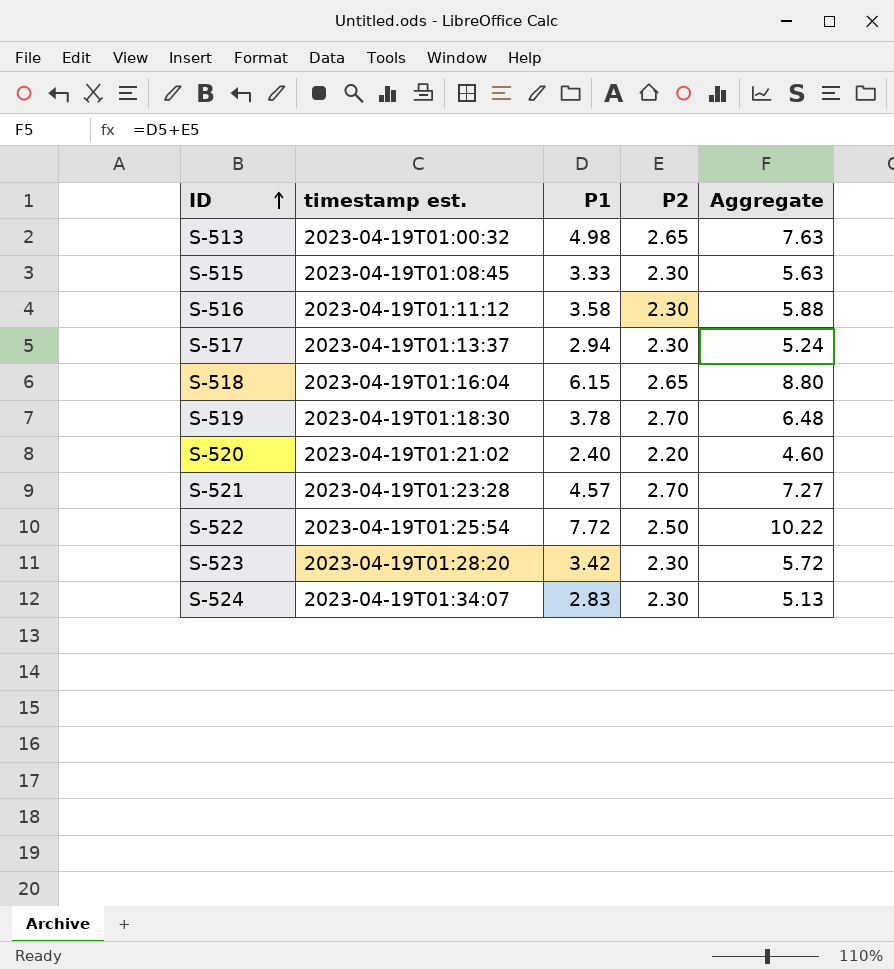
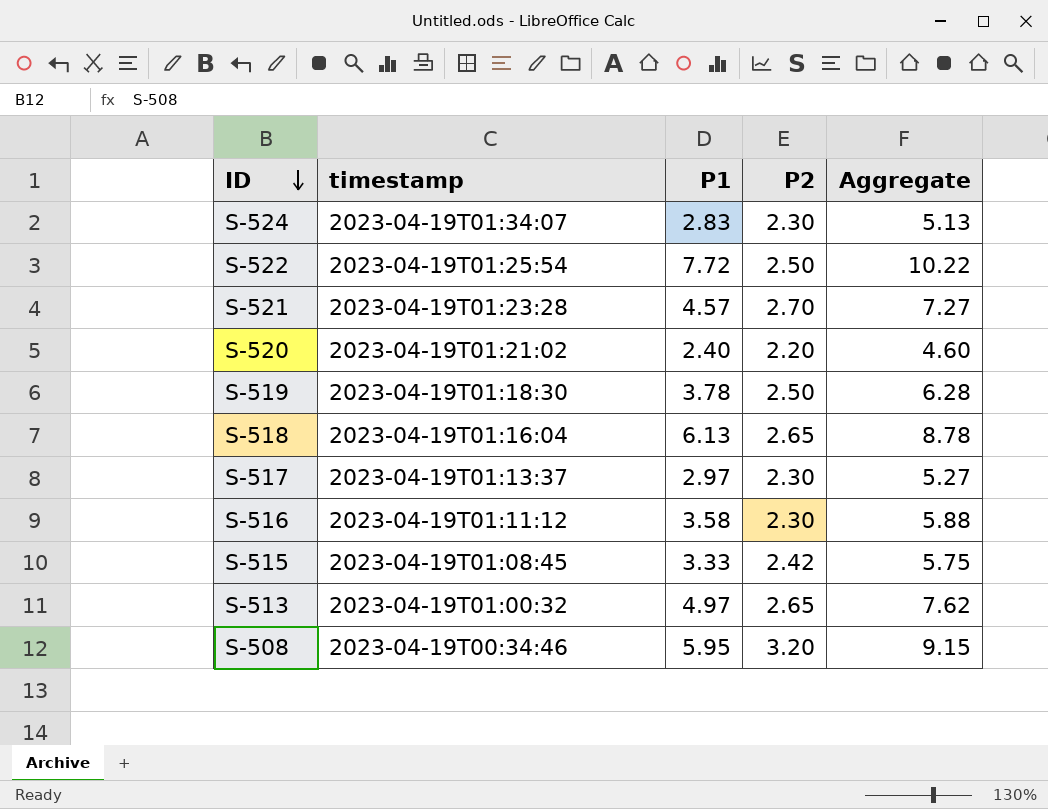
row order: ID ascending -> ID descending
column name: timestamp est. -> timestamp
row S-523: 2023-04-19T01:28:20 | 3.42 | 2.30 | 5.72 -> none
S-519 | P2: 2.70 -> 2.50
S-519 | Aggregate: 6.48 -> 6.28
S-518 | P1: 6.15 -> 6.13
S-518 | Aggregate: 8.80 -> 8.78
S-517 | P1: 2.94 -> 2.97
S-517 | Aggregate: 5.24 -> 5.27
S-515 | P2: 2.30 -> 2.42
S-515 | Aggregate: 5.63 -> 5.75
S-513 | P1: 4.98 -> 4.97
S-513 | Aggregate: 7.63 -> 7.62
row S-508: none -> 2023-04-19T00:34:46 | 5.95 | 3.20 | 9.15

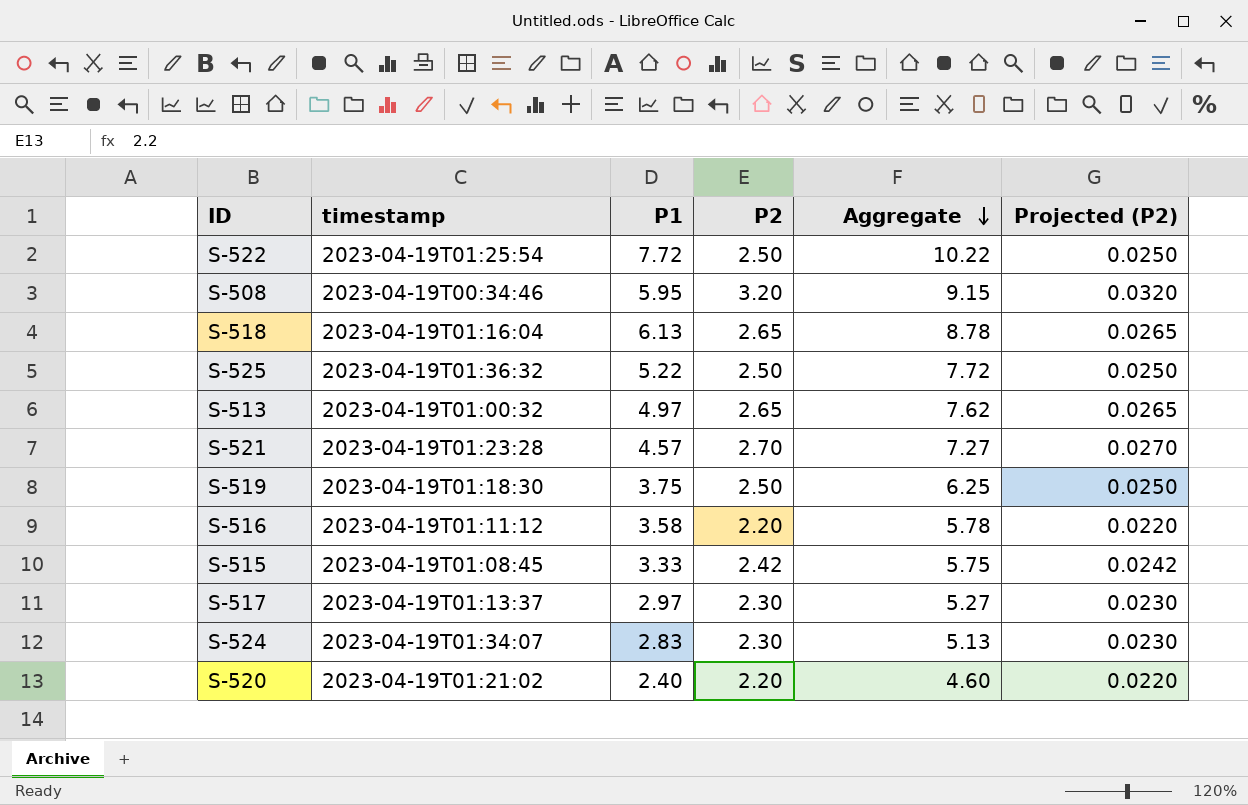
row order: ID descending -> Aggregate descending
column Projected (P2) | formula: none -> [P2] * 0.01
row S-525: none -> 2023-04-19T01:36:32 | 5.22 | 2.50 | 7.72 | 0.0250
S-519 | P1: 3.78 -> 3.75
S-519 | Aggregate: 6.28 -> 6.25
S-516 | P2: 2.30 -> 2.20
S-516 | Aggregate: 5.88 -> 5.78

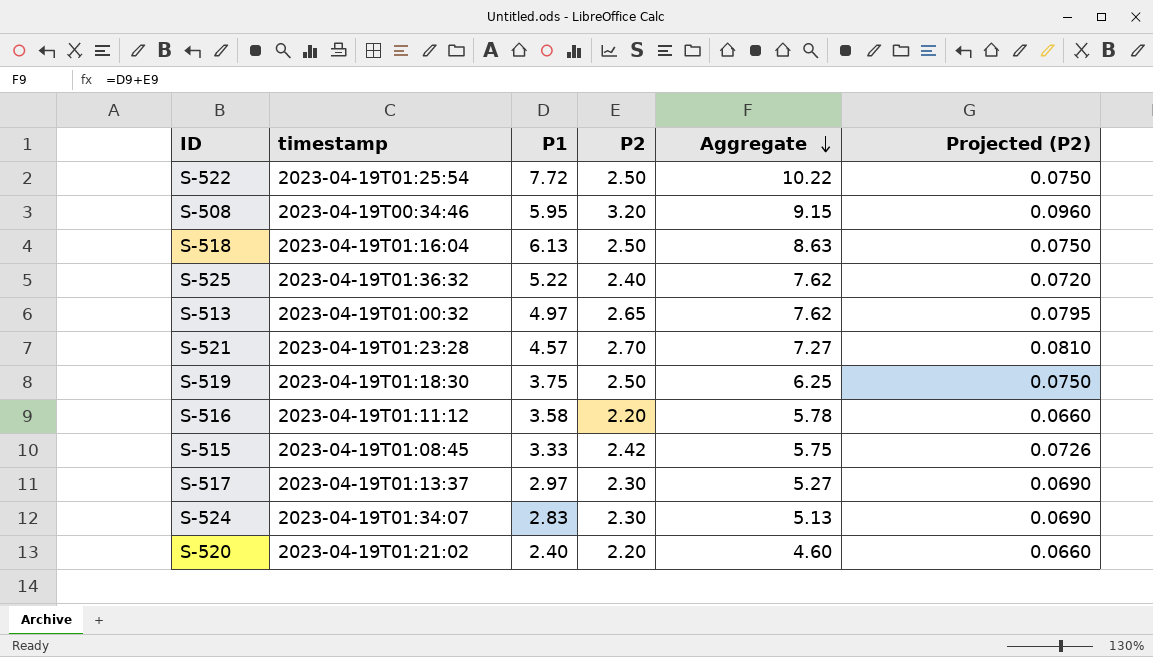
column Projected (P2) | formula: [P2] * 0.01 -> [P2] * 0.03
S-518 | P2: 2.65 -> 2.50
S-518 | Aggregate: 8.78 -> 8.63
S-525 | P2: 2.50 -> 2.40
S-525 | Aggregate: 7.72 -> 7.62

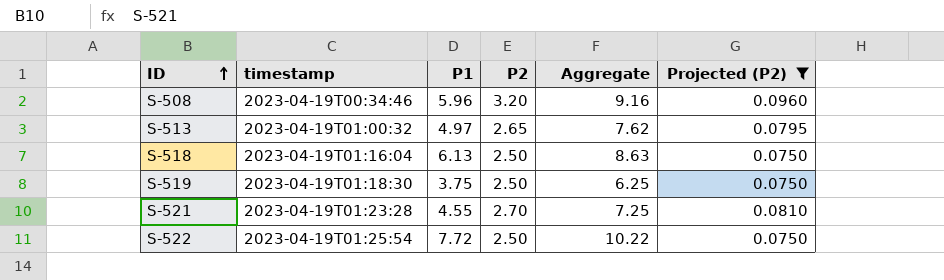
filter: none -> Projected (P2) >= 0.0750
row order: Aggregate descending -> ID ascending
S-508 | P1: 5.95 -> 5.96
S-508 | Aggregate: 9.15 -> 9.16
S-521 | P1: 4.57 -> 4.55
S-521 | Aggregate: 7.27 -> 7.25

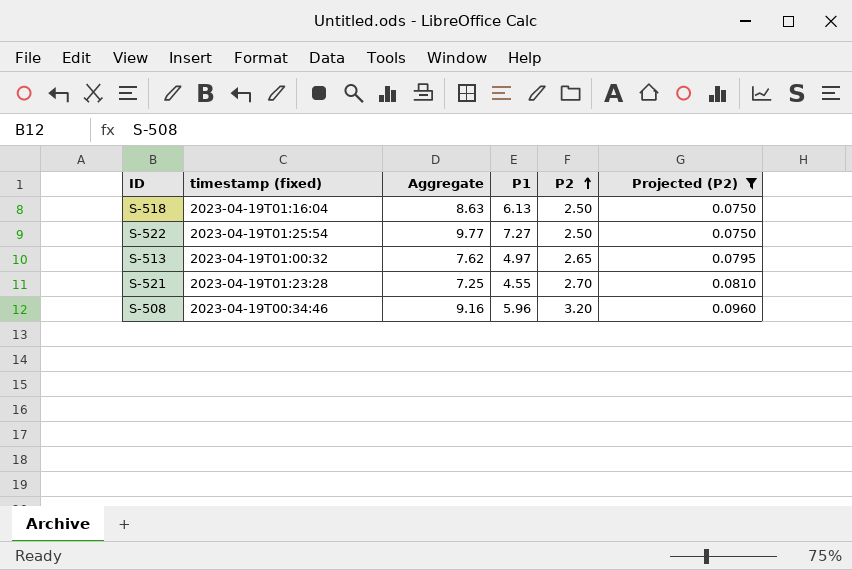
row order: ID ascending -> P2 ascending
column name: timestamp -> timestamp (fixed)
column Aggregate | position: 5 -> 3
row S-519: 2023-04-19T01:18:30 | 3.75 | 2.50 | 6.25 | 0.0750 -> none
S-522 | Aggregate: 10.22 -> 9.77
S-522 | P1: 7.72 -> 7.27

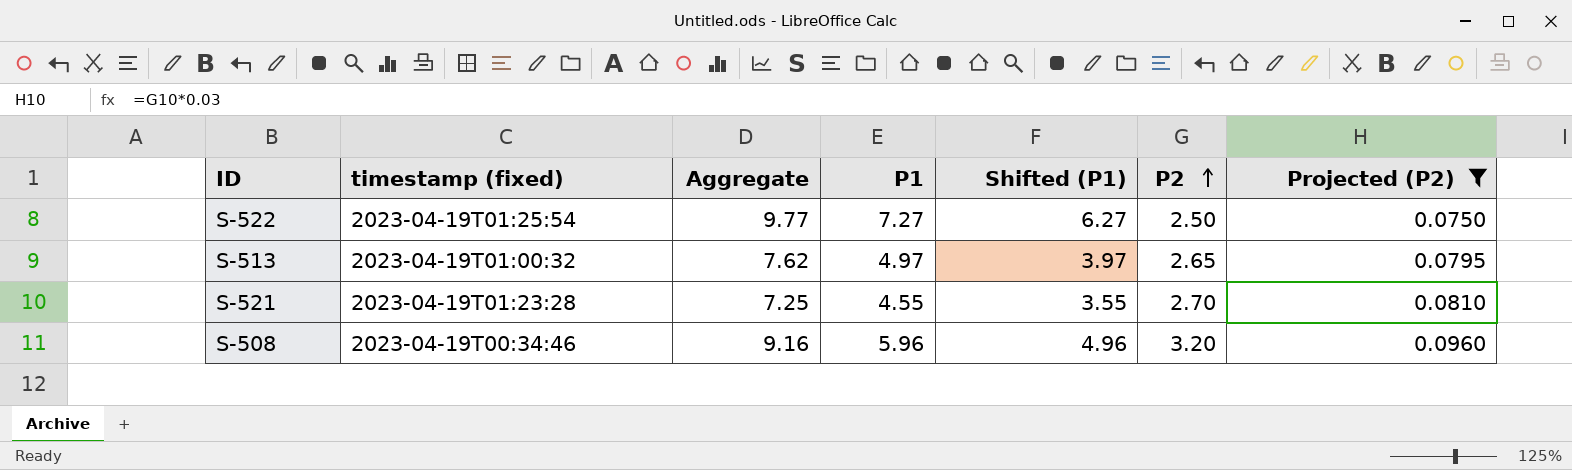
column Shifted (P1) | formula: none -> [P1] - 1
row S-518: 2023-04-19T01:16:04 | 8.63 | 6.13 | 2.50 | 0.0750 -> none

